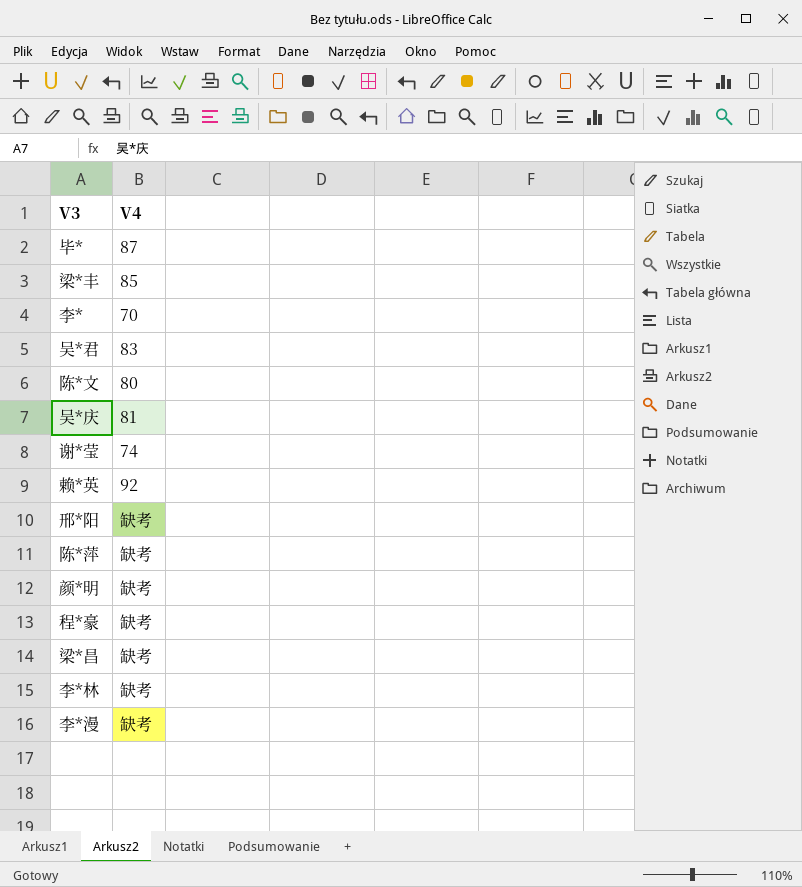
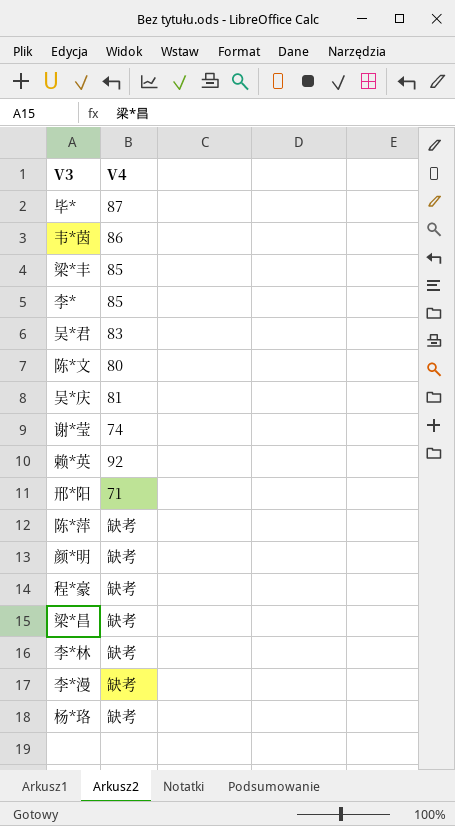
row 韦*茵: none -> 86
李* | V4: 70 -> 85
邢*阳 | V4: 缺考 -> 71
row 杨*珞: none -> 缺考

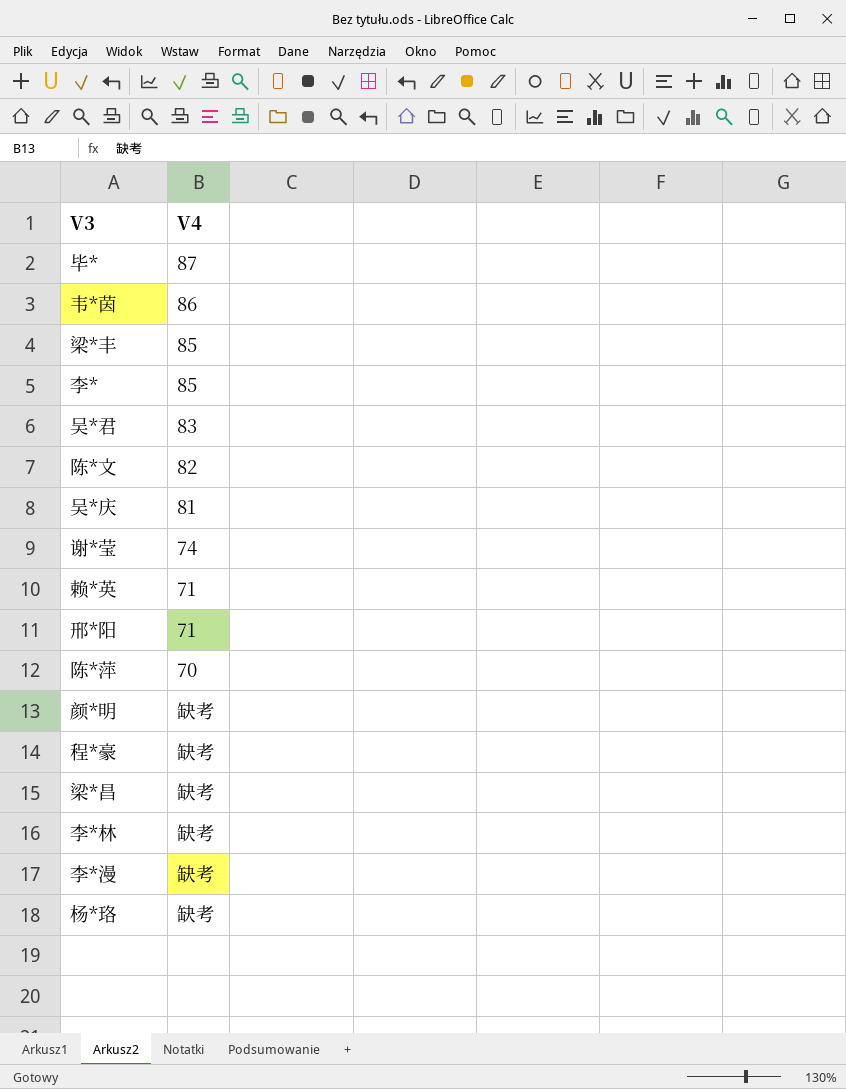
陈*文 | V4: 80 -> 82
赖*英 | V4: 92 -> 71
陈*萍 | V4: 缺考 -> 70

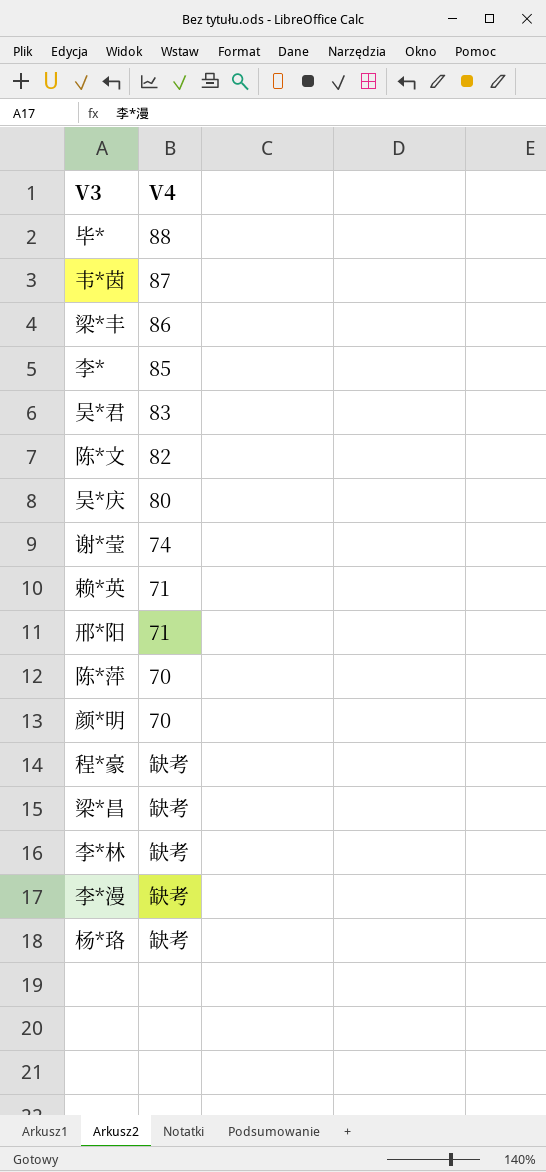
毕* | V4: 87 -> 88
韦*茵 | V4: 86 -> 87
梁*丰 | V4: 85 -> 86
吴*庆 | V4: 81 -> 80
颜*明 | V4: 缺考 -> 70

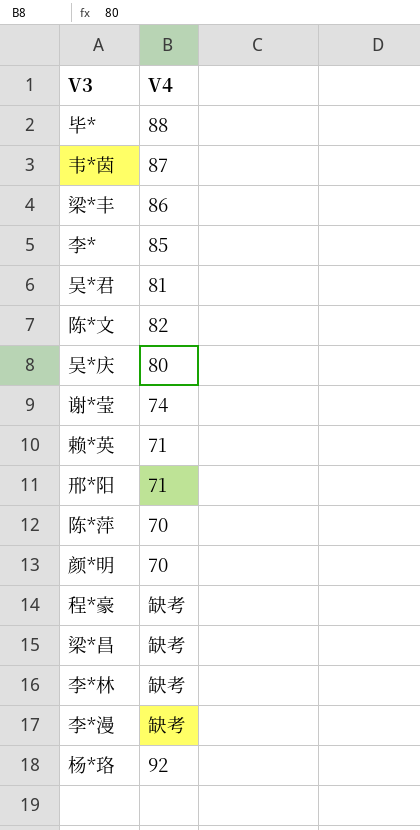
吴*君 | V4: 83 -> 81
杨*珞 | V4: 缺考 -> 92

